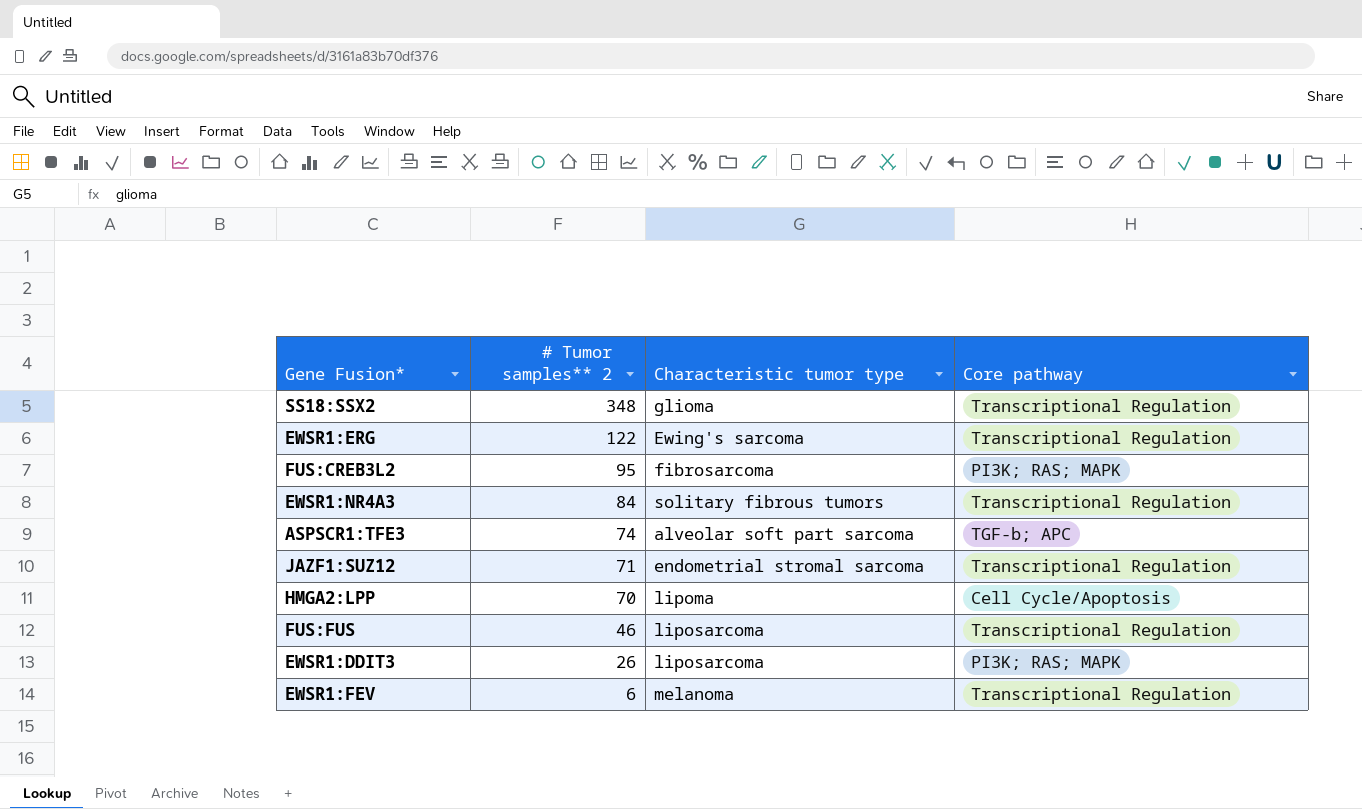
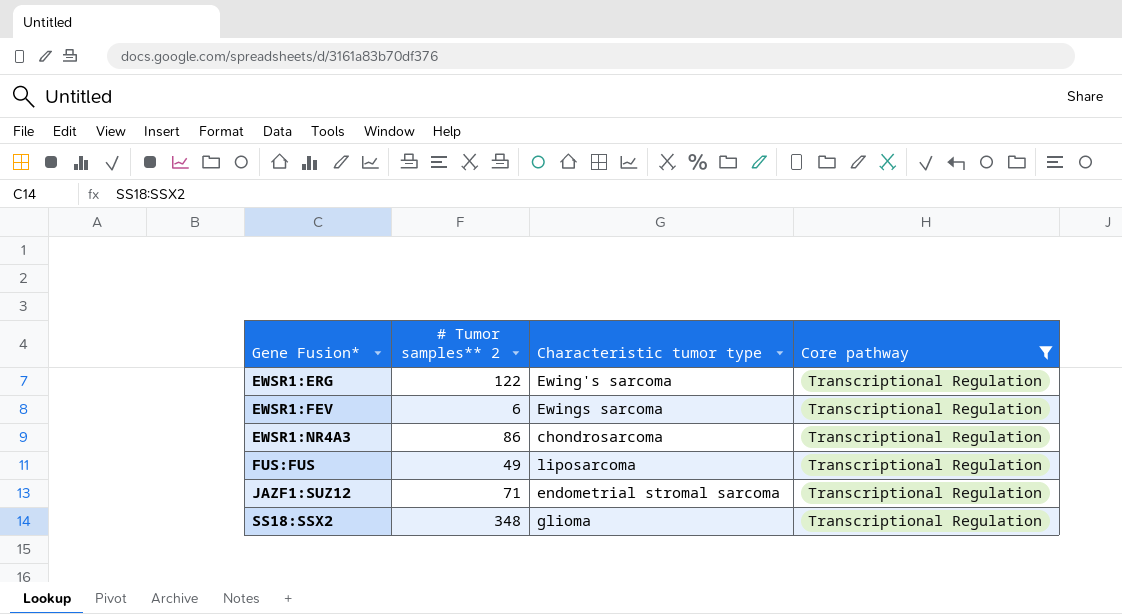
filter: none -> Core pathway = Transcriptional Regulation
row order: # Tumor samples** 2 descending -> Gene Fusion* ascending
EWSR1:FEV | Characteristic tumor type: melanoma -> Ewings sarcoma
EWSR1:NR4A3 | # Tumor samples** 2: 84 -> 86
EWSR1:NR4A3 | Characteristic tumor type: solitary fibrous tumors -> chondrosarcoma
FUS:FUS | # Tumor samples** 2: 46 -> 49

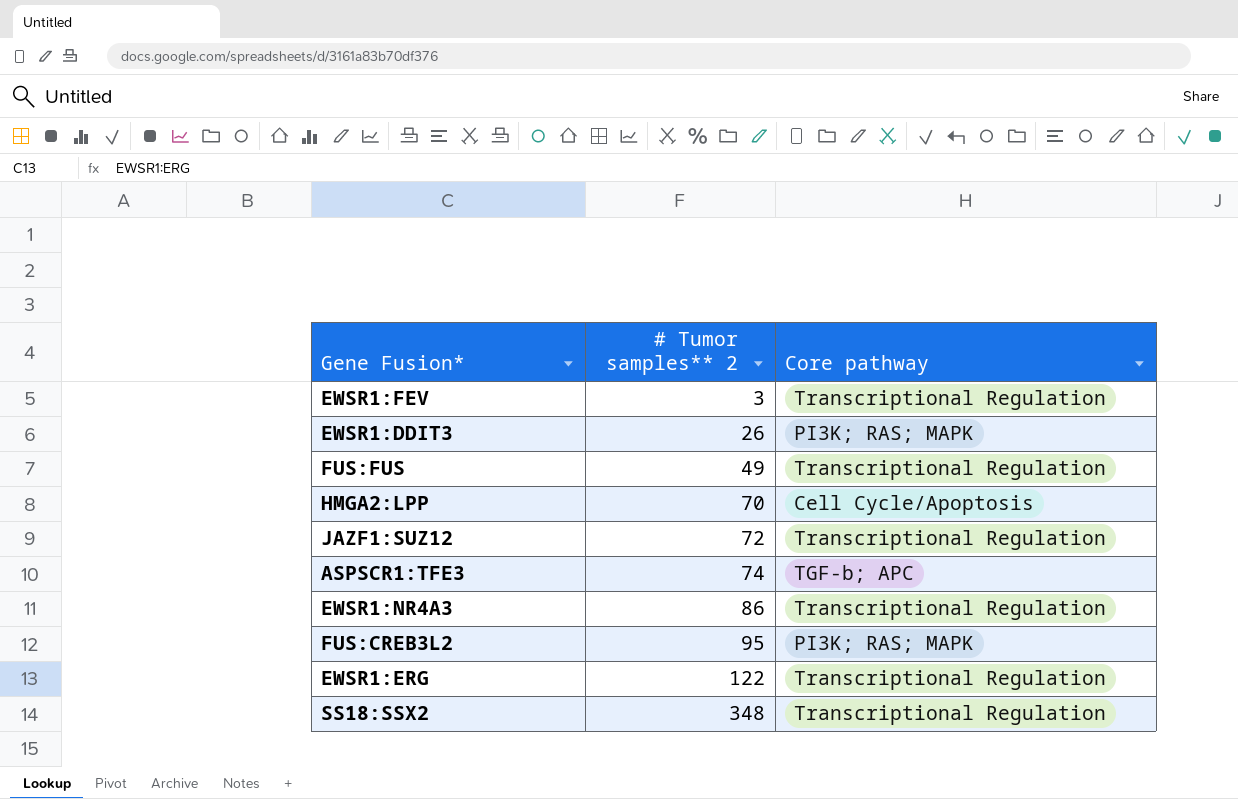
filter: Core pathway = Transcriptional Regulation -> none
row order: Gene Fusion* ascending -> # Tumor samples** 2 ascending
column Characteristic tumor type | position: 3 -> none
EWSR1:FEV | # Tumor samples** 2: 6 -> 3
JAZF1:SUZ12 | # Tumor samples** 2: 71 -> 72

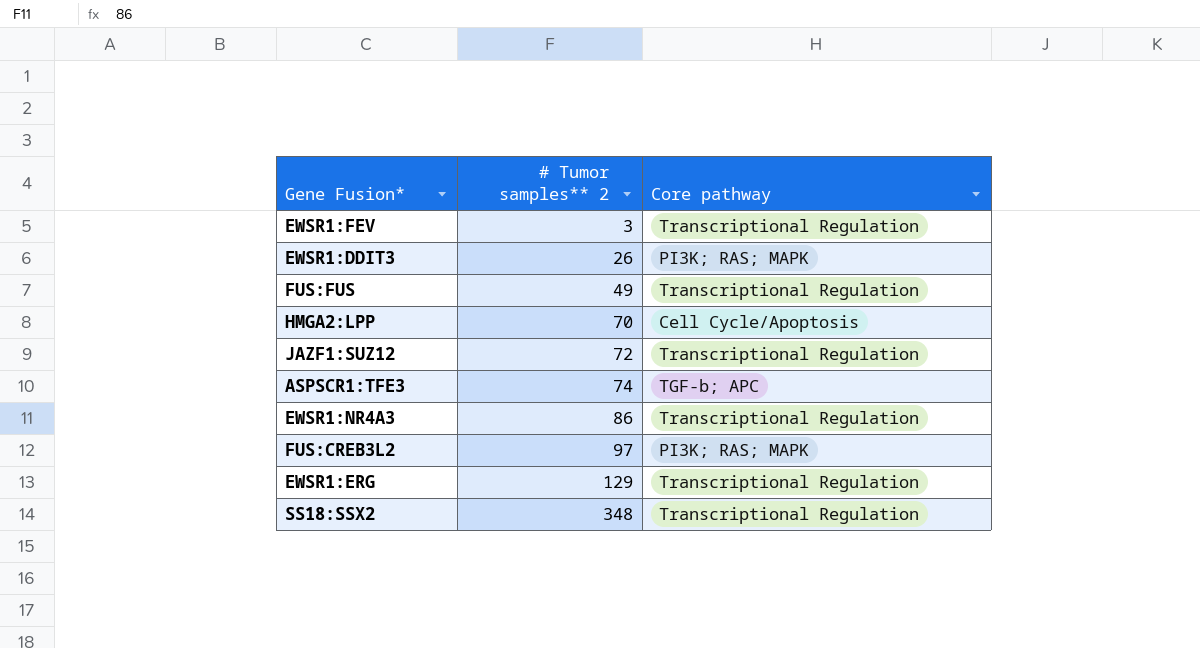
FUS:CREB3L2 | # Tumor samples** 2: 95 -> 97
EWSR1:ERG | # Tumor samples** 2: 122 -> 129

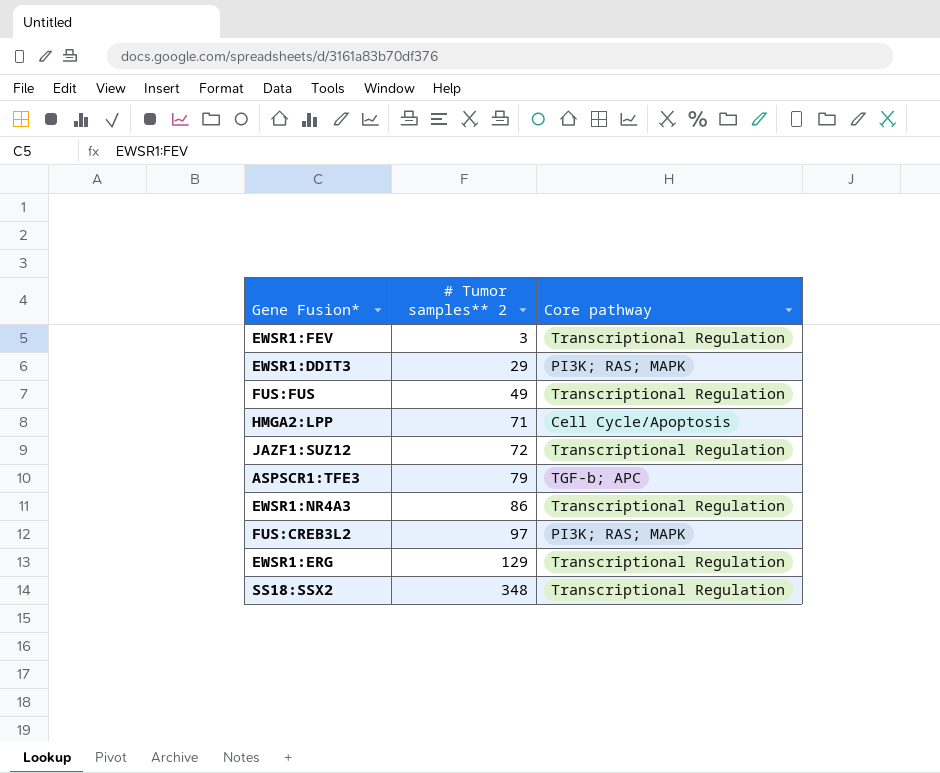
EWSR1:DDIT3 | # Tumor samples** 2: 26 -> 29
HMGA2:LPP | # Tumor samples** 2: 70 -> 71
ASPSCR1:TFE3 | # Tumor samples** 2: 74 -> 79

